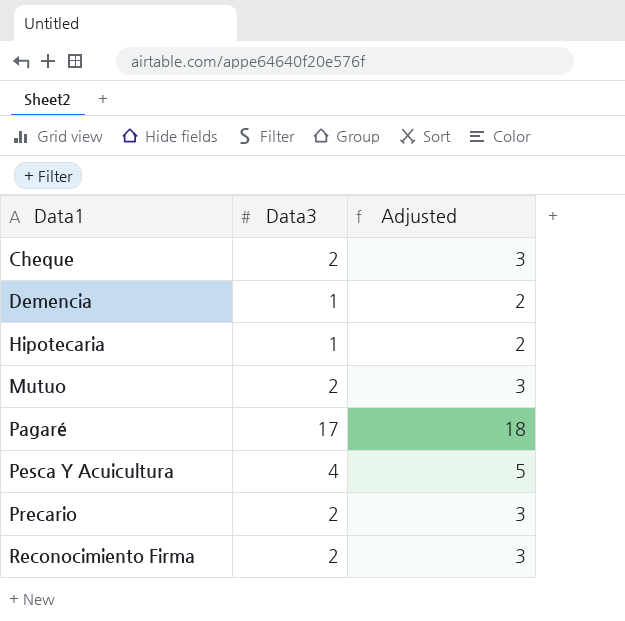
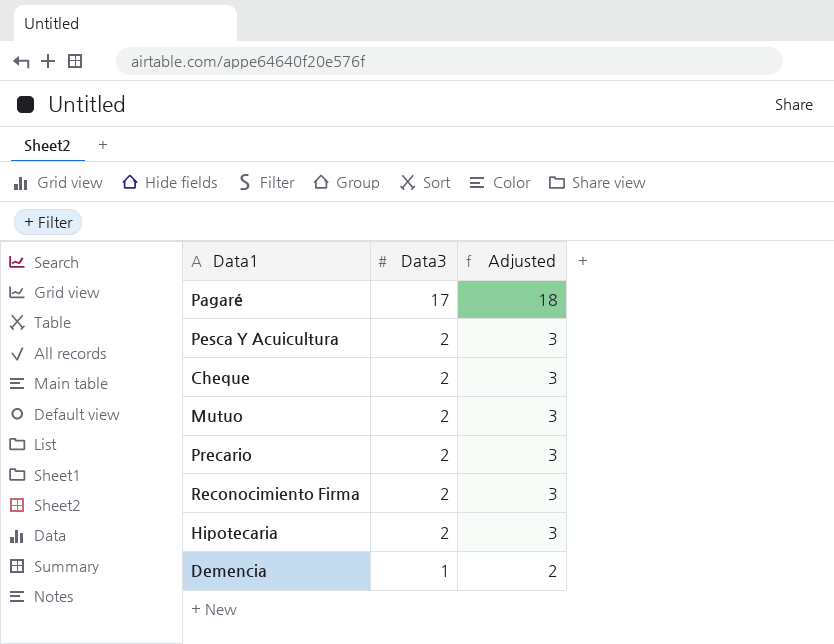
row order: Data1 ascending -> Data3 descending
Pesca Y Acuicultura | Data3: 4 -> 2
Pesca Y Acuicultura | Adjusted: 5 -> 3
Hipotecaria | Data3: 1 -> 2
Hipotecaria | Adjusted: 2 -> 3

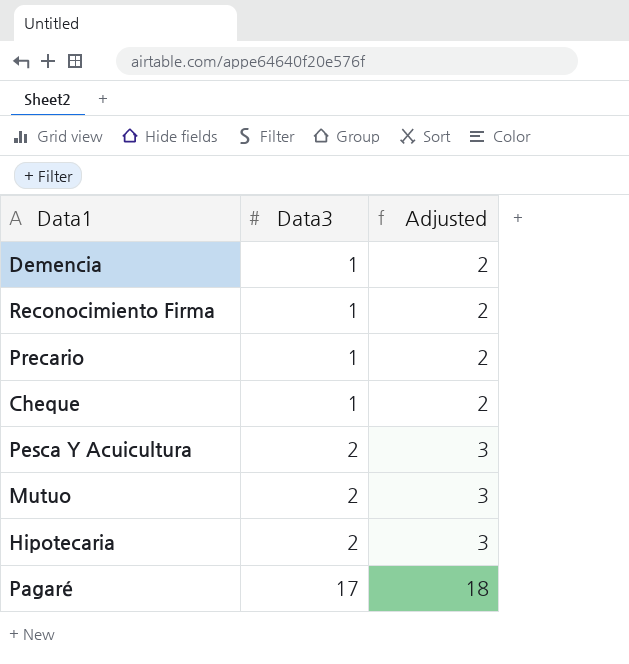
row order: Data3 descending -> Data3 ascending
Reconocimiento Firma | Data3: 2 -> 1
Reconocimiento Firma | Adjusted: 3 -> 2
Precario | Data3: 2 -> 1
Precario | Adjusted: 3 -> 2
Cheque | Data3: 2 -> 1
Cheque | Adjusted: 3 -> 2

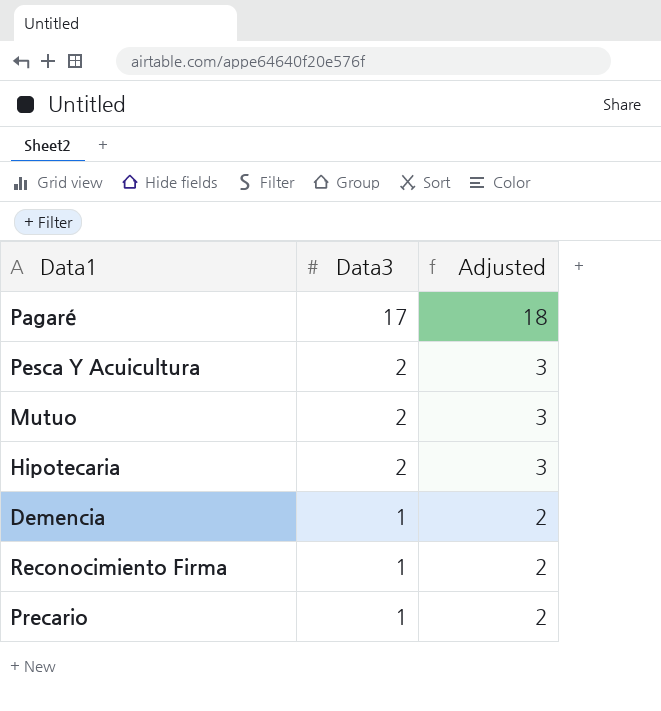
row order: Data3 ascending -> Data3 descending
row Cheque: 1 | 2 -> none

